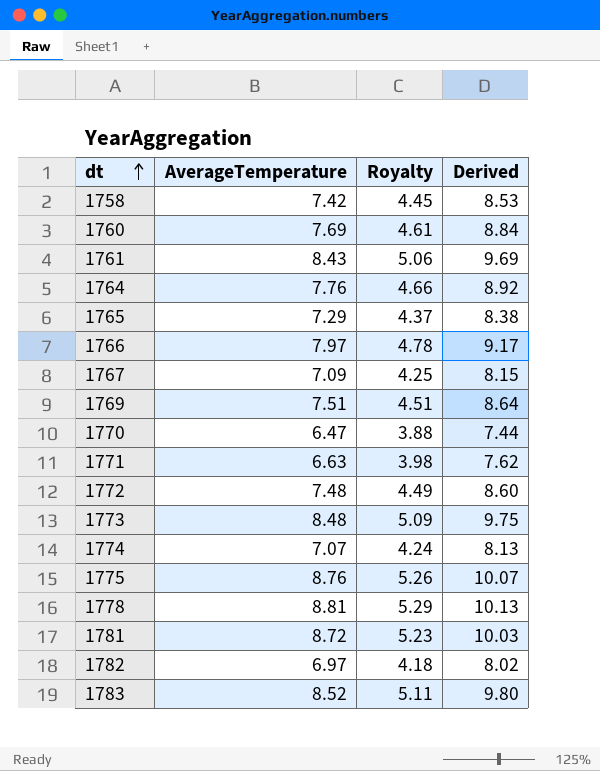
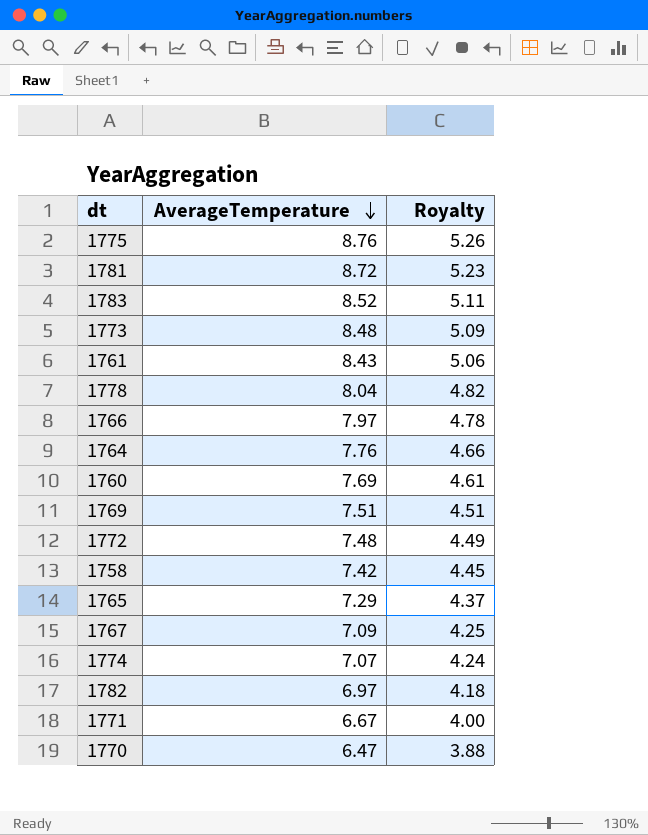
row order: dt ascending -> AverageTemperature descending
column Derived | formula: [AverageTemperature] * 1.15 -> none
1778 | AverageTemperature: 8.81 -> 8.04
1778 | Royalty: 5.29 -> 4.82
1771 | AverageTemperature: 6.63 -> 6.67
1771 | Royalty: 3.98 -> 4.00

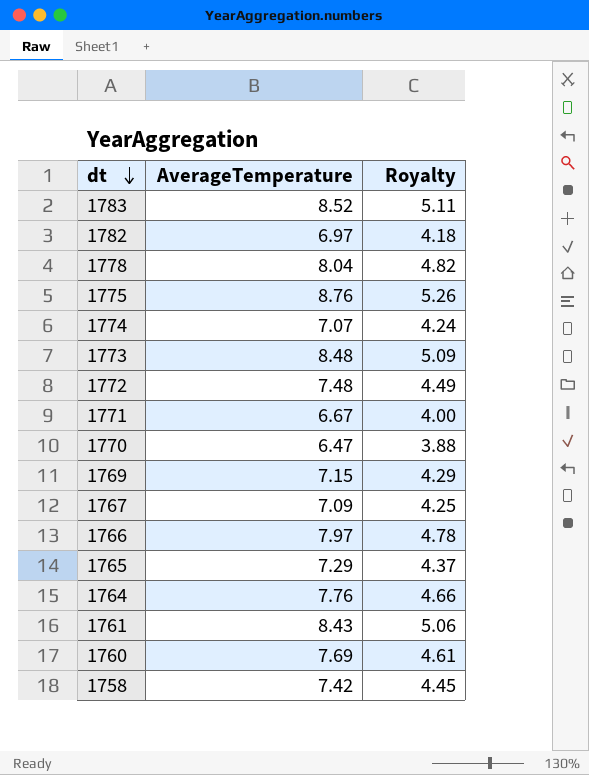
row order: AverageTemperature descending -> dt descending
row 1781: 8.72 | 5.23 -> none
1769 | AverageTemperature: 7.51 -> 7.15
1769 | Royalty: 4.51 -> 4.29

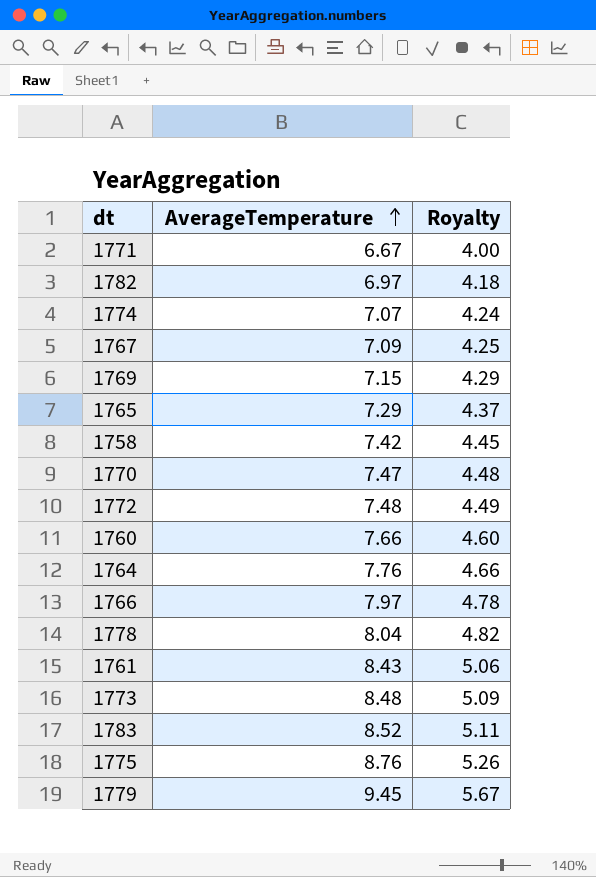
row order: dt descending -> AverageTemperature ascending
1770 | AverageTemperature: 6.47 -> 7.47
1770 | Royalty: 3.88 -> 4.48
1760 | AverageTemperature: 7.69 -> 7.66
1760 | Royalty: 4.61 -> 4.60
row 1779: none -> 9.45 | 5.67

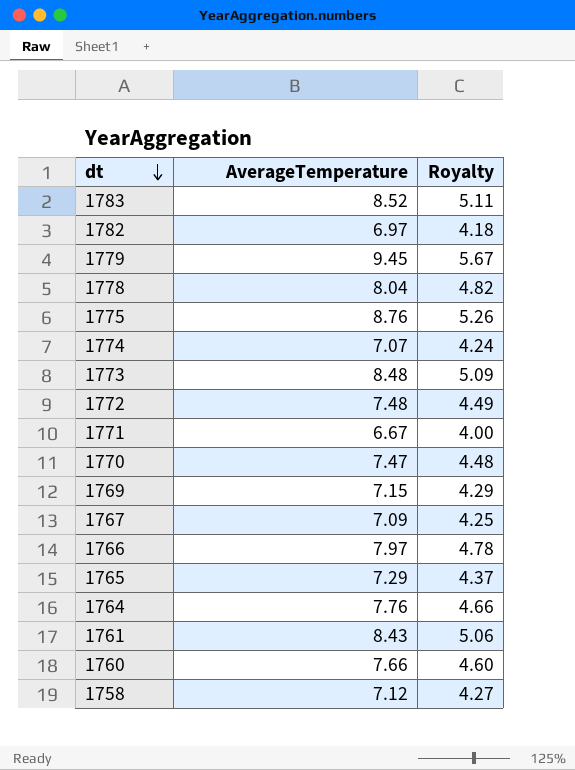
row order: AverageTemperature ascending -> dt descending
1758 | AverageTemperature: 7.42 -> 7.12
1758 | Royalty: 4.45 -> 4.27

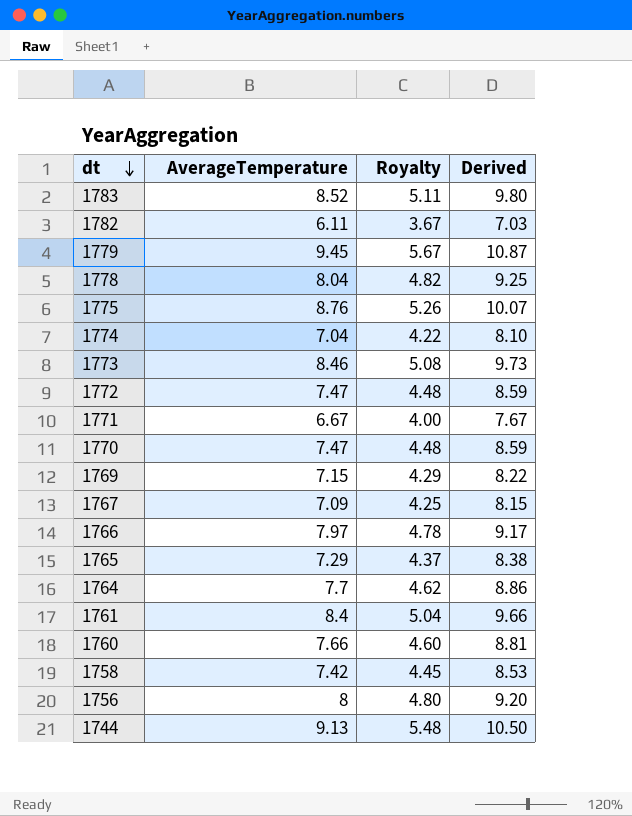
column Derived | formula: none -> [AverageTemperature] * 1.15
1782 | AverageTemperature: 6.97 -> 6.11
1782 | Royalty: 4.18 -> 3.67
1774 | AverageTemperature: 7.07 -> 7.04
1774 | Royalty: 4.24 -> 4.22
1773 | AverageTemperature: 8.48 -> 8.46
1773 | Royalty: 5.09 -> 5.08
1772 | AverageTemperature: 7.48 -> 7.47
1772 | Royalty: 4.49 -> 4.48
1764 | AverageTemperature: 7.76 -> 7.7
1764 | Royalty: 4.66 -> 4.62
1761 | AverageTemperature: 8.43 -> 8.4
1761 | Royalty: 5.06 -> 5.04
1758 | AverageTemperature: 7.12 -> 7.42
1758 | Royalty: 4.27 -> 4.45
row 1756: none -> 8 | 4.80 | 9.20
row 1744: none -> 9.13 | 5.48 | 10.50

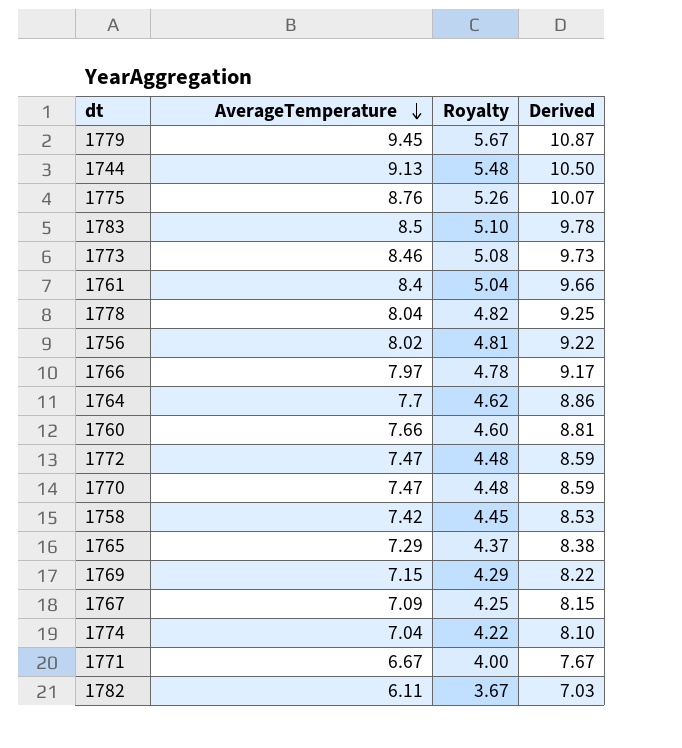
row order: dt descending -> AverageTemperature descending
1783 | AverageTemperature: 8.52 -> 8.5
1783 | Royalty: 5.11 -> 5.10
1783 | Derived: 9.80 -> 9.78
1756 | AverageTemperature: 8 -> 8.02
1756 | Royalty: 4.80 -> 4.81
1756 | Derived: 9.20 -> 9.22

